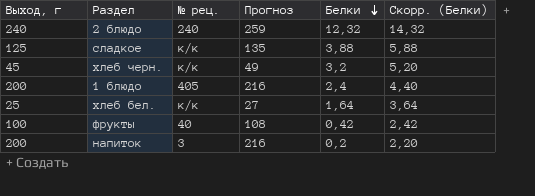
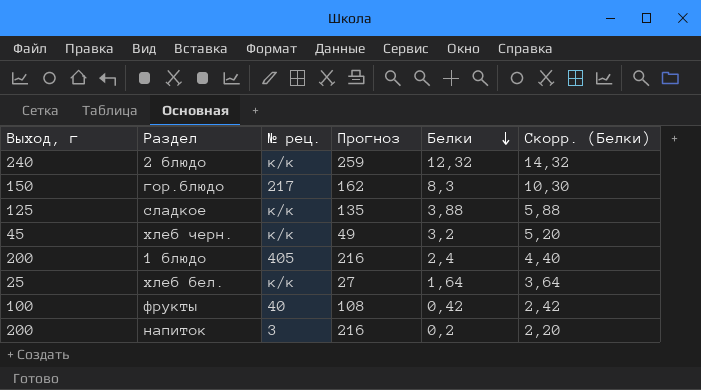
2 блюдо | № рец.: 240 -> к/к
row гор.блюдо: none -> 150 | 217 | 162 | 8,3 | 10,30

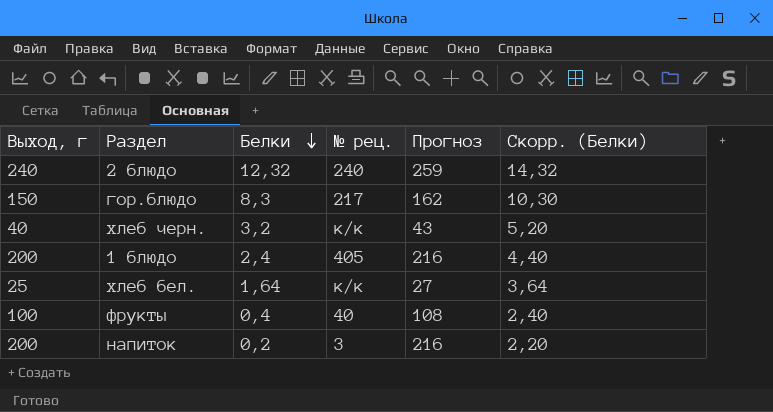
column Белки | position: 5 -> 3
row сладкое: 125 | к/к | 135 | 3,88 | 5,88 -> none
2 блюдо | № рец.: к/к -> 240
хлеб черн. | Выход, г: 45 -> 40
хлеб черн. | Прогноз: 49 -> 43
фрукты | Белки: 0,42 -> 0,4
фрукты | Скорр. (Белки): 2,42 -> 2,40

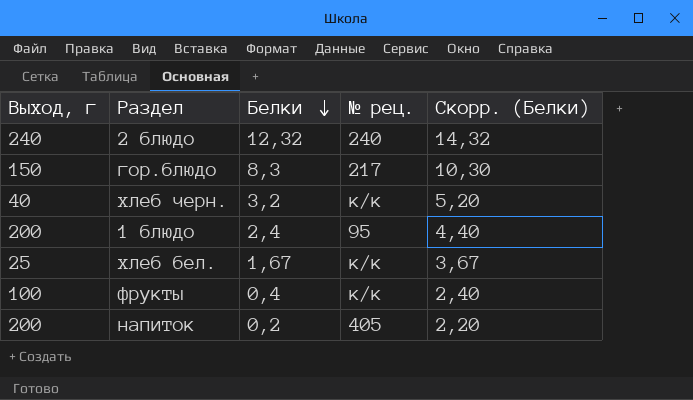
column Прогноз | formula: [Выход, г] * 1,08 -> none
1 блюдо | № рец.: 405 -> 95
хлеб бел. | Белки: 1,64 -> 1,67
хлеб бел. | Скорр. (Белки): 3,64 -> 3,67
фрукты | № рец.: 40 -> к/к
напиток | № рец.: 3 -> 405

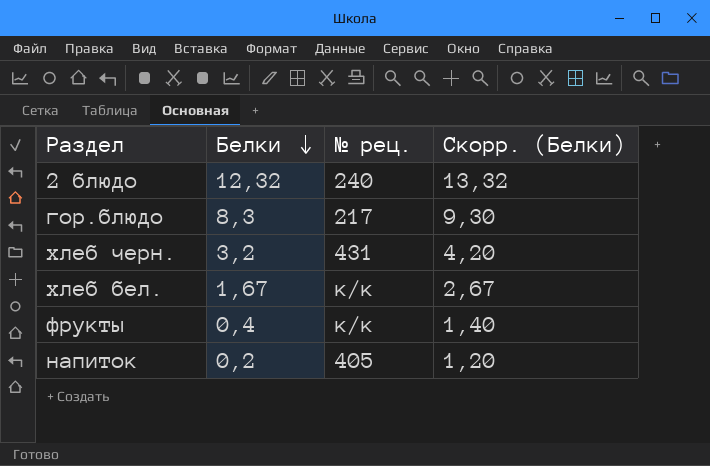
column Выход, г | position: 1 -> none
column Скорр. (Белки) | formula: [Белки] + 2 -> [Белки] + 1
row 1 блюдо: 200 | 2,4 | 95 | 4,40 -> none
хлеб черн. | № рец.: к/к -> 431

